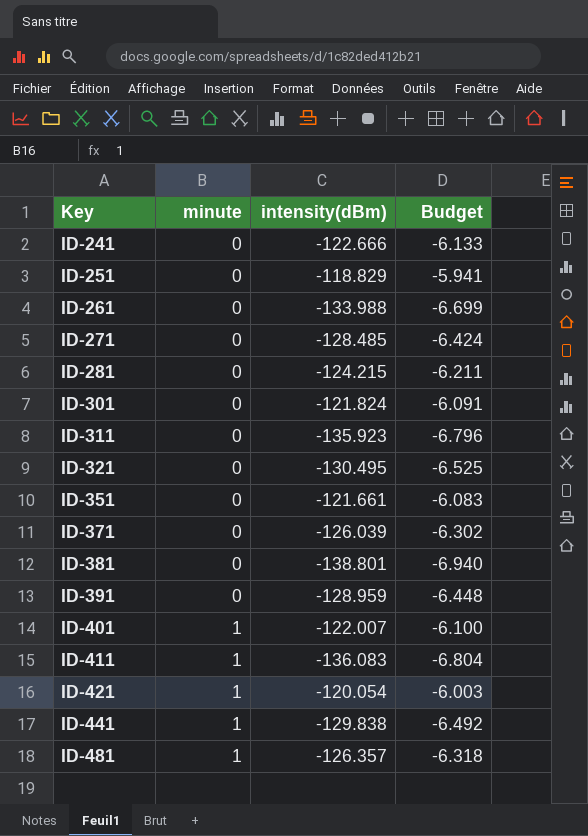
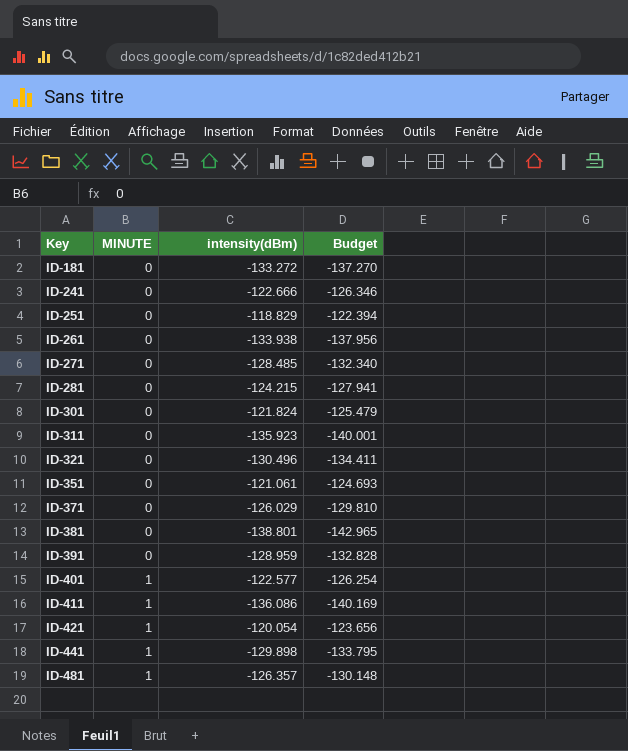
column name: minute -> MINUTE
column Budget | formula: [intensity(dBm)] * 0.05 -> [intensity(dBm)] * 1.03
row ID-181: none -> 0 | -133.272 | -137.270
ID-261 | intensity(dBm): -133.988 -> -133.938
ID-321 | intensity(dBm): -130.495 -> -130.496
ID-351 | intensity(dBm): -121.661 -> -121.061
ID-371 | intensity(dBm): -126.039 -> -126.029
ID-401 | intensity(dBm): -122.007 -> -122.577
ID-411 | intensity(dBm): -136.083 -> -136.086
ID-441 | intensity(dBm): -129.838 -> -129.898

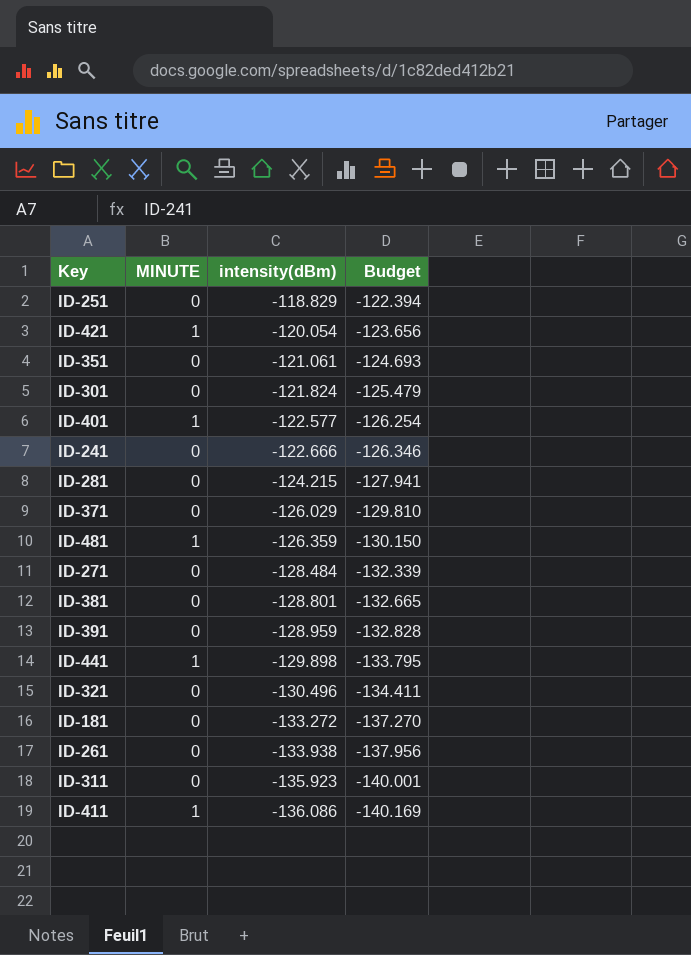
row order: Key ascending -> intensity(dBm) descending
ID-481 | intensity(dBm): -126.357 -> -126.359
ID-481 | Budget: -130.148 -> -130.150
ID-271 | intensity(dBm): -128.485 -> -128.484
ID-271 | Budget: -132.340 -> -132.339
ID-381 | intensity(dBm): -138.801 -> -128.801
ID-381 | Budget: -142.965 -> -132.665

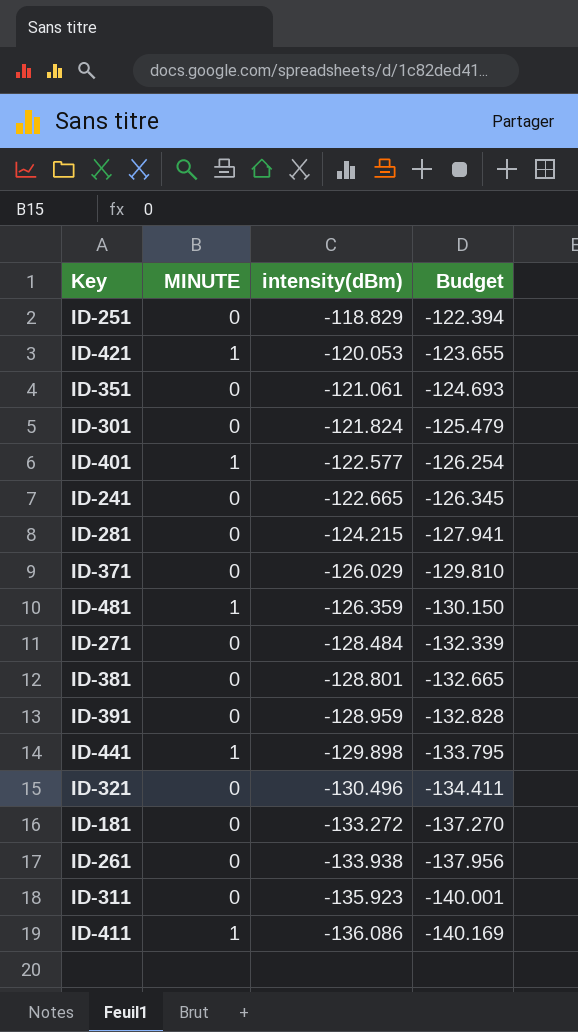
ID-421 | intensity(dBm): -120.054 -> -120.053
ID-421 | Budget: -123.656 -> -123.655
ID-241 | intensity(dBm): -122.666 -> -122.665
ID-241 | Budget: -126.346 -> -126.345

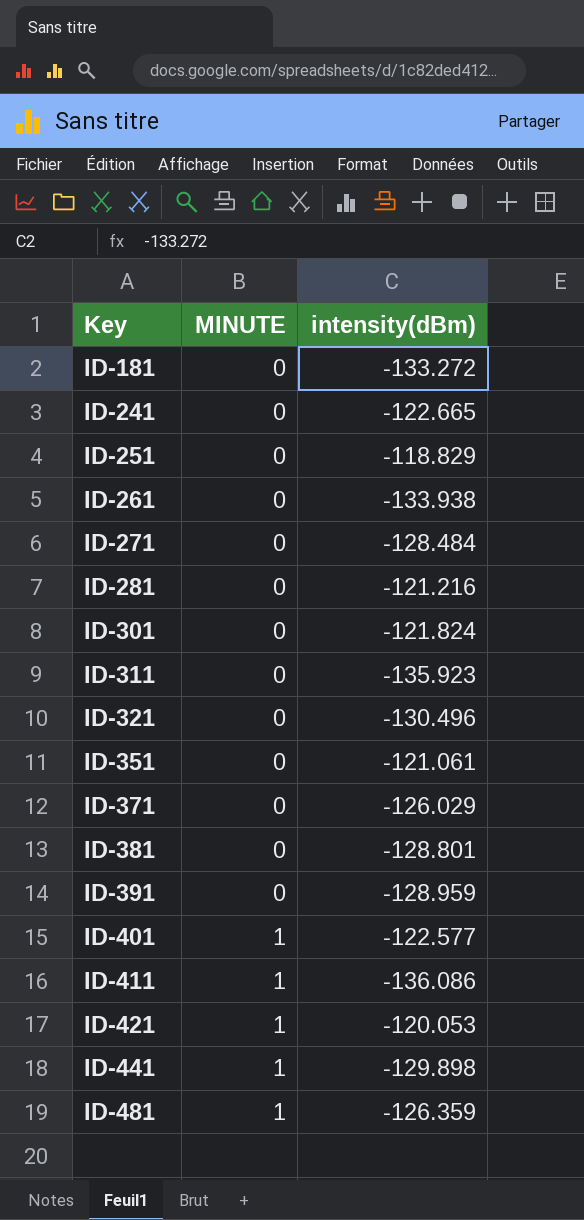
row order: intensity(dBm) descending -> Key ascending
column Budget | formula: [intensity(dBm)] * 1.03 -> none
ID-281 | intensity(dBm): -124.215 -> -121.216

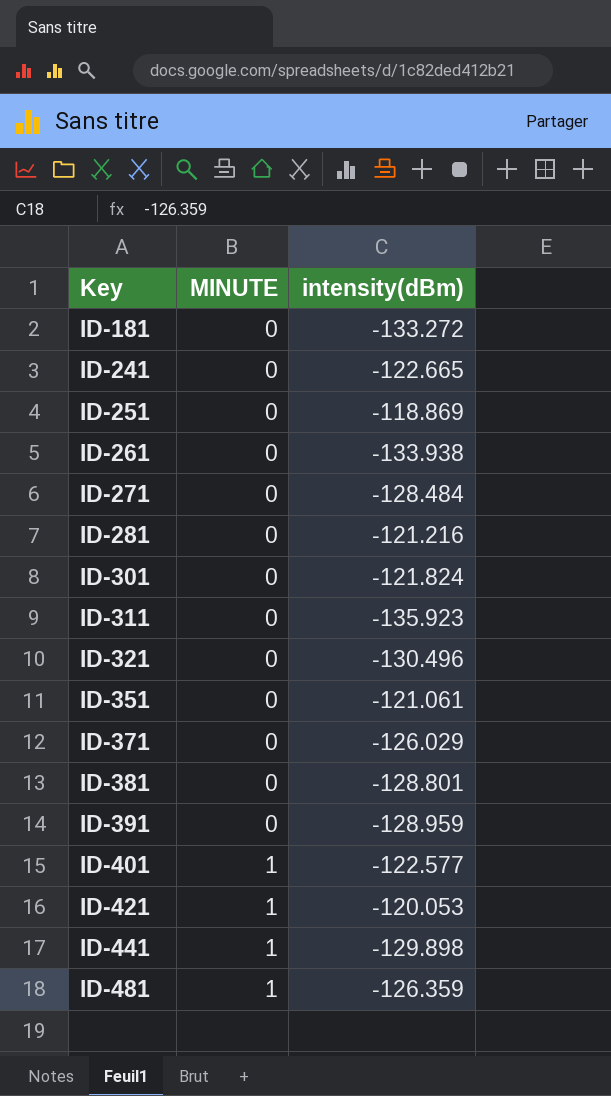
row ID-411: 1 | -136.086 -> none
ID-251 | intensity(dBm): -118.829 -> -118.869

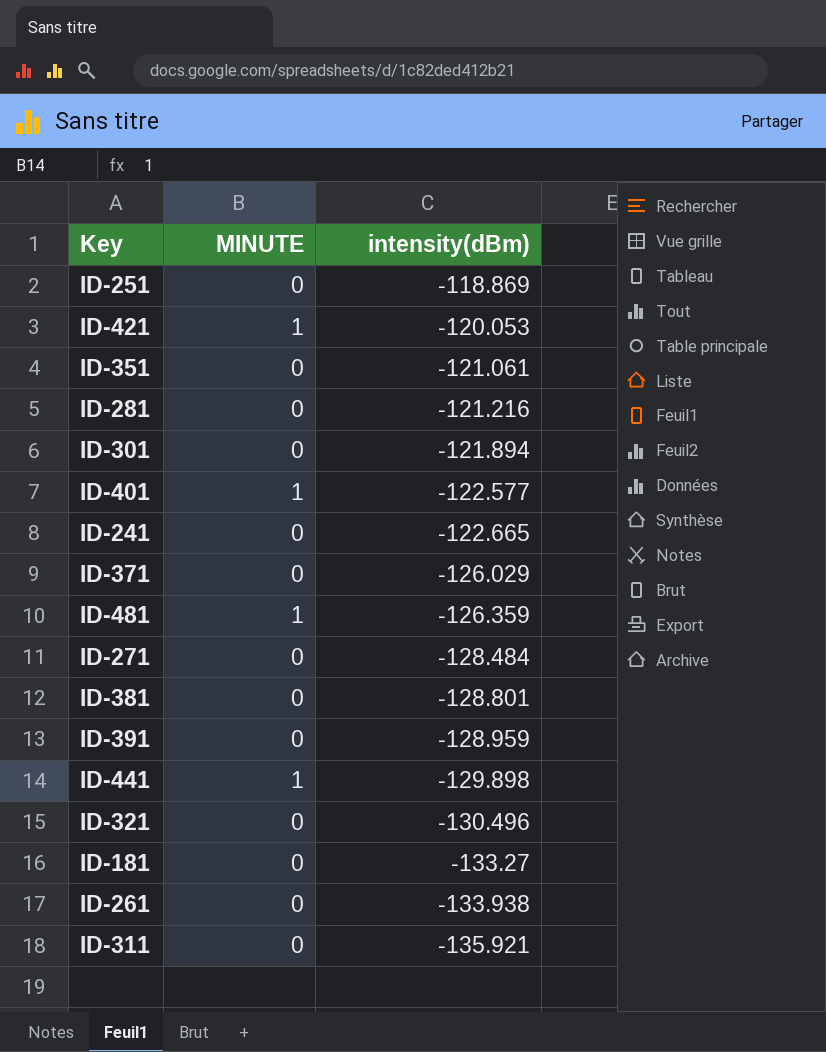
row order: Key ascending -> intensity(dBm) descending
ID-301 | intensity(dBm): -121.824 -> -121.894
ID-181 | intensity(dBm): -133.272 -> -133.27
ID-311 | intensity(dBm): -135.923 -> -135.921

